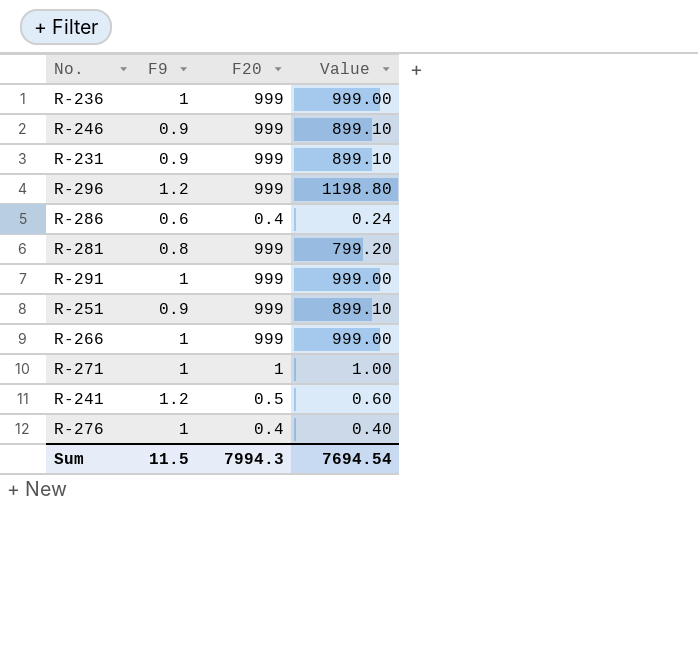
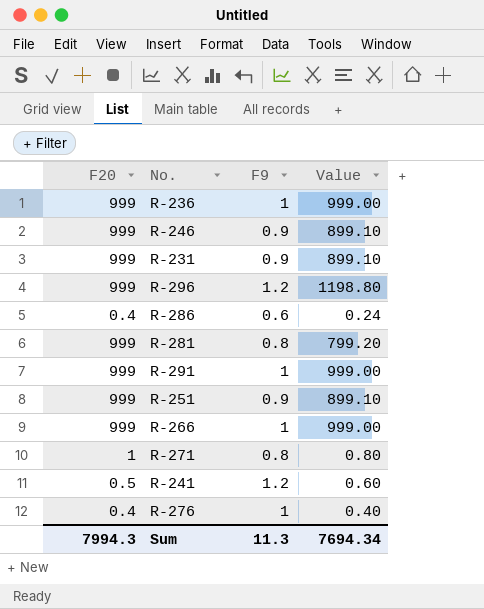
column F20 | position: 3 -> 1
R-271 | F9: 1 -> 0.8
R-271 | Value: 1.00 -> 0.80
Sum | F9: 11.5 -> 11.3
Sum | Value: 7694.54 -> 7694.34

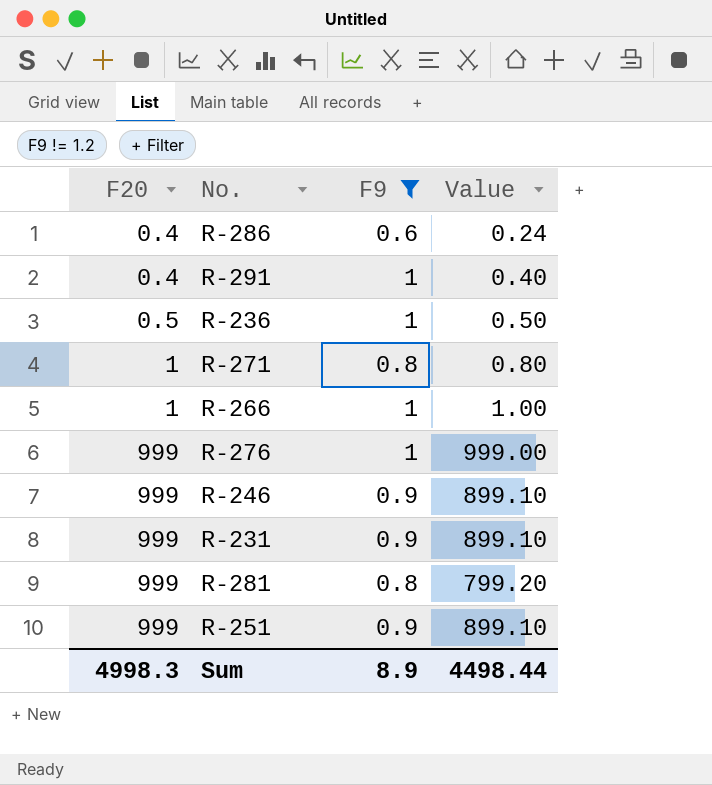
filter: none -> F9 != 1.2
row order: none -> F20 ascending
R-291 | F20: 999 -> 0.4
R-291 | Value: 999.00 -> 0.40
R-236 | F20: 999 -> 0.5
R-236 | Value: 999.00 -> 0.50
R-266 | F20: 999 -> 1
R-266 | Value: 999.00 -> 1.00
R-276 | F20: 0.4 -> 999
R-276 | Value: 0.40 -> 999.00
Sum | F20: 7994.3 -> 4998.3
Sum | F9: 11.3 -> 8.9
Sum | Value: 7694.34 -> 4498.44

